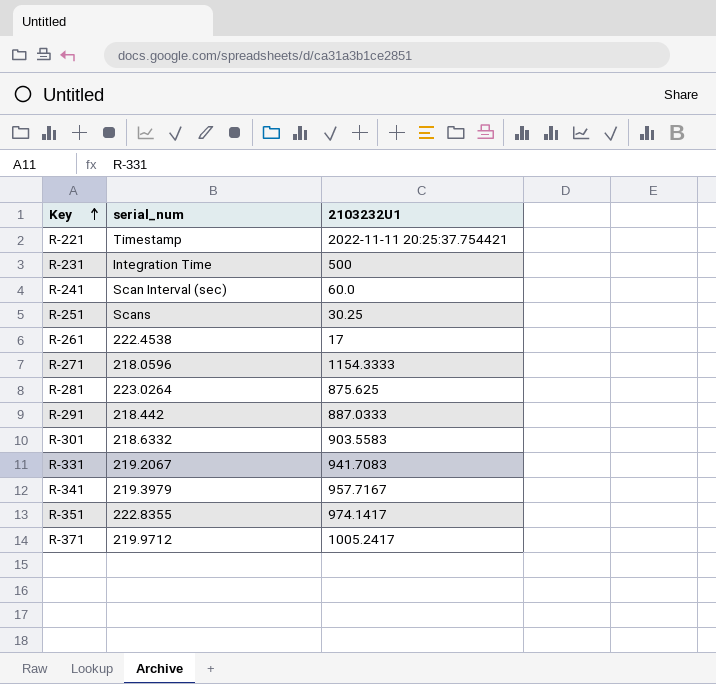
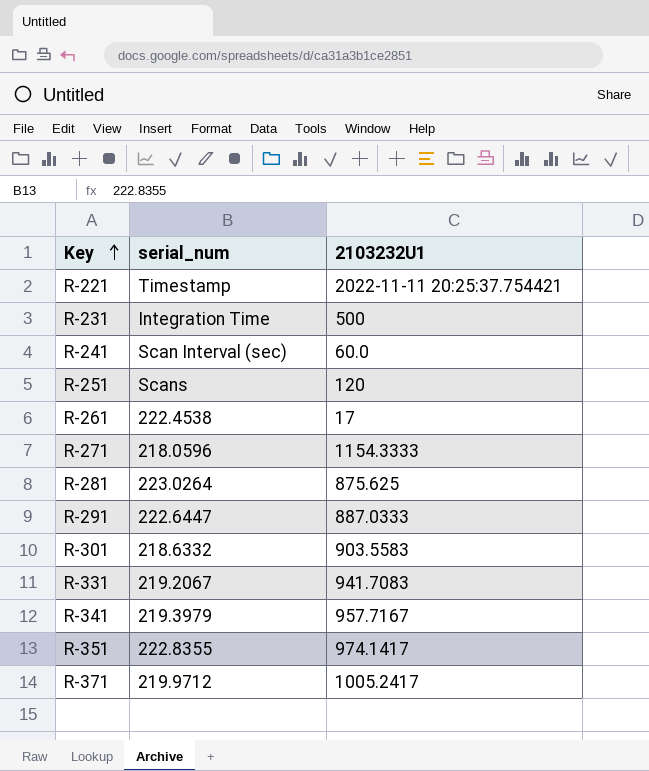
R-251 | 2103232U1: 30.25 -> 120
R-291 | serial_num: 218.442 -> 222.6447

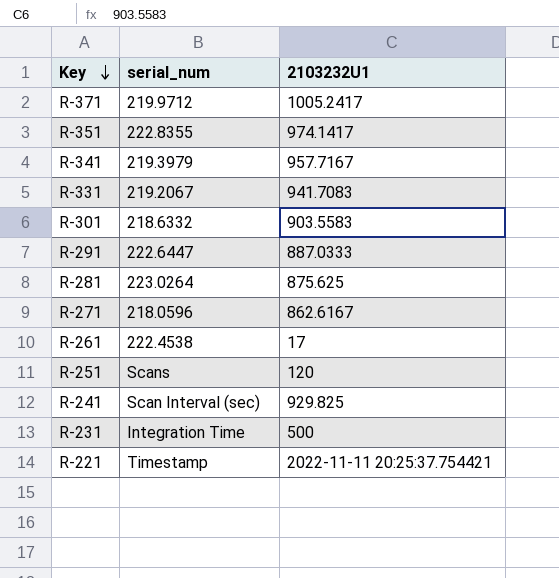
row order: Key ascending -> Key descending
R-271 | 2103232U1: 1154.3333 -> 862.6167
R-241 | 2103232U1: 60.0 -> 929.825

